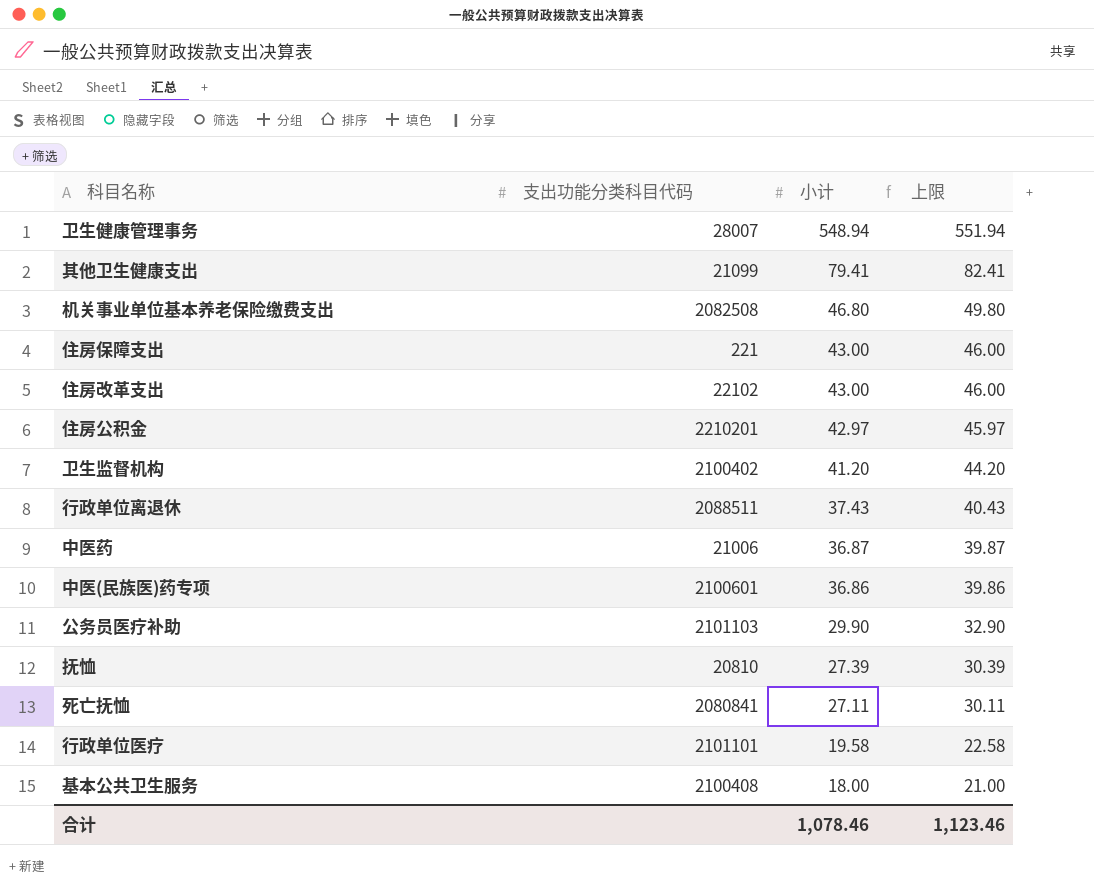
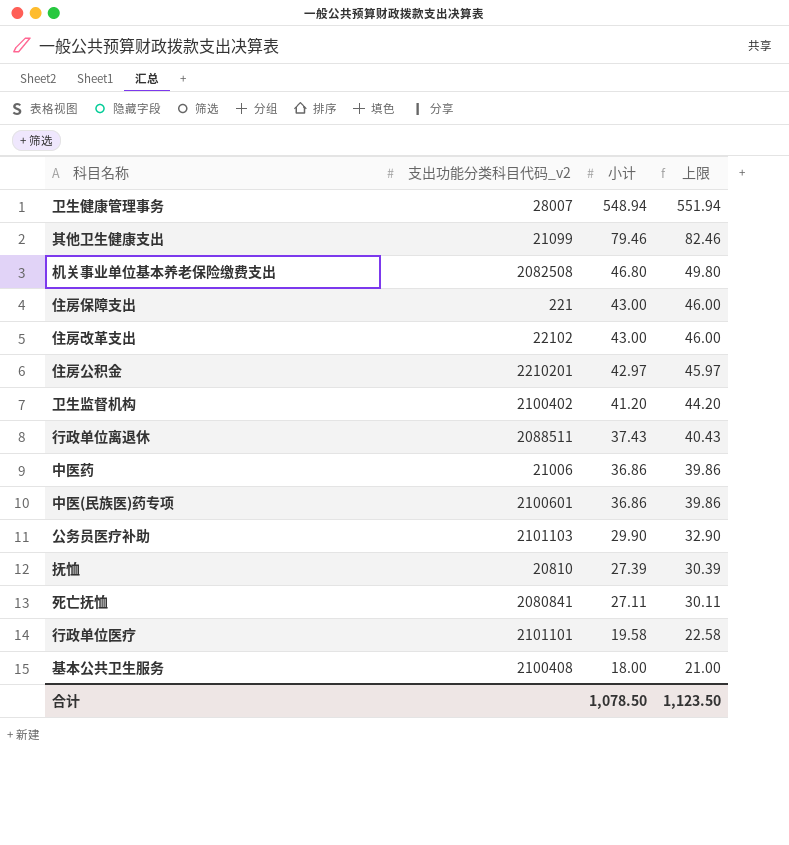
column name: 支出功能分类科目代码 -> 支出功能分类科目代码_v2
其他卫生健康支出 | 小计: 79.41 -> 79.46
其他卫生健康支出 | 上限: 82.41 -> 82.46
中医药 | 小计: 36.87 -> 36.86
中医药 | 上限: 39.87 -> 39.86
合计 | 小计: 1,078.46 -> 1,078.50
合计 | 上限: 1,123.46 -> 1,123.50

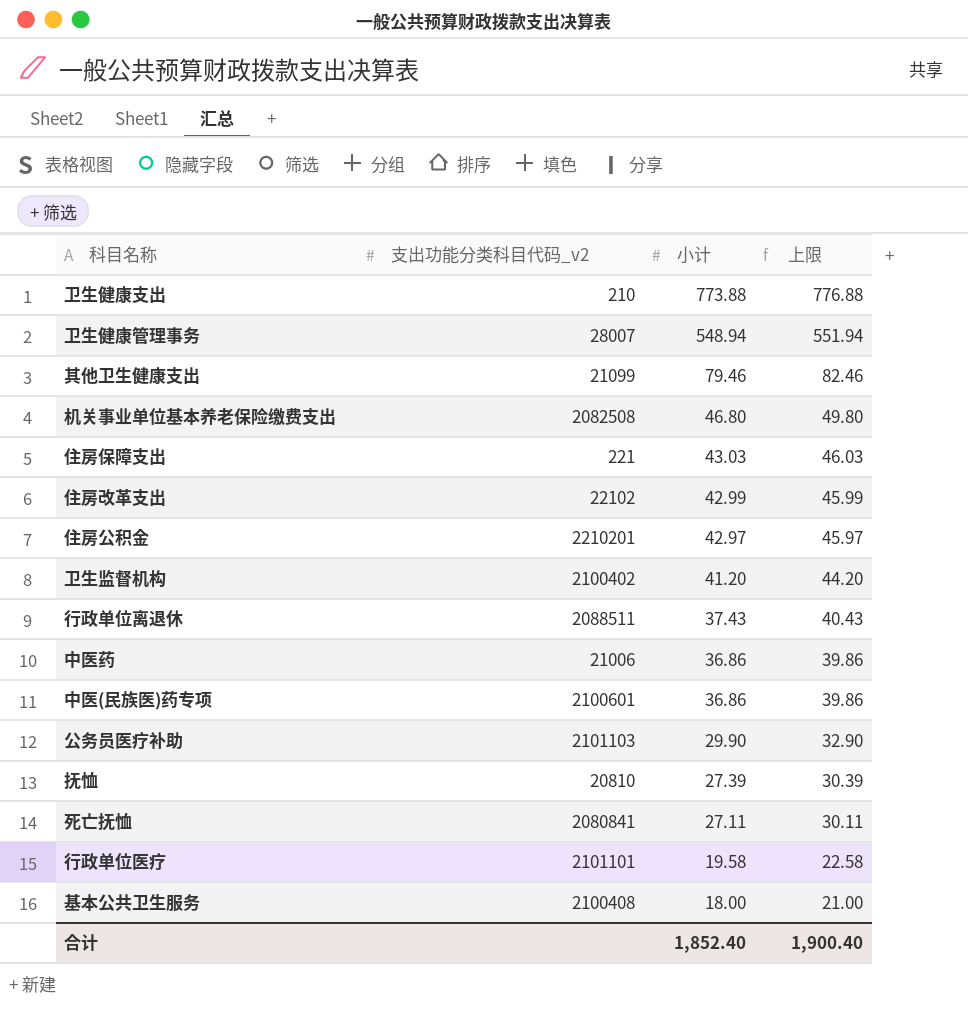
row 卫生健康支出: none -> 210 | 773.88 | 776.88
住房保障支出 | 小计: 43.00 -> 43.03
住房保障支出 | 上限: 46.00 -> 46.03
住房改革支出 | 小计: 43.00 -> 42.99
住房改革支出 | 上限: 46.00 -> 45.99
合计 | 小计: 1,078.50 -> 1,852.40
合计 | 上限: 1,123.50 -> 1,900.40

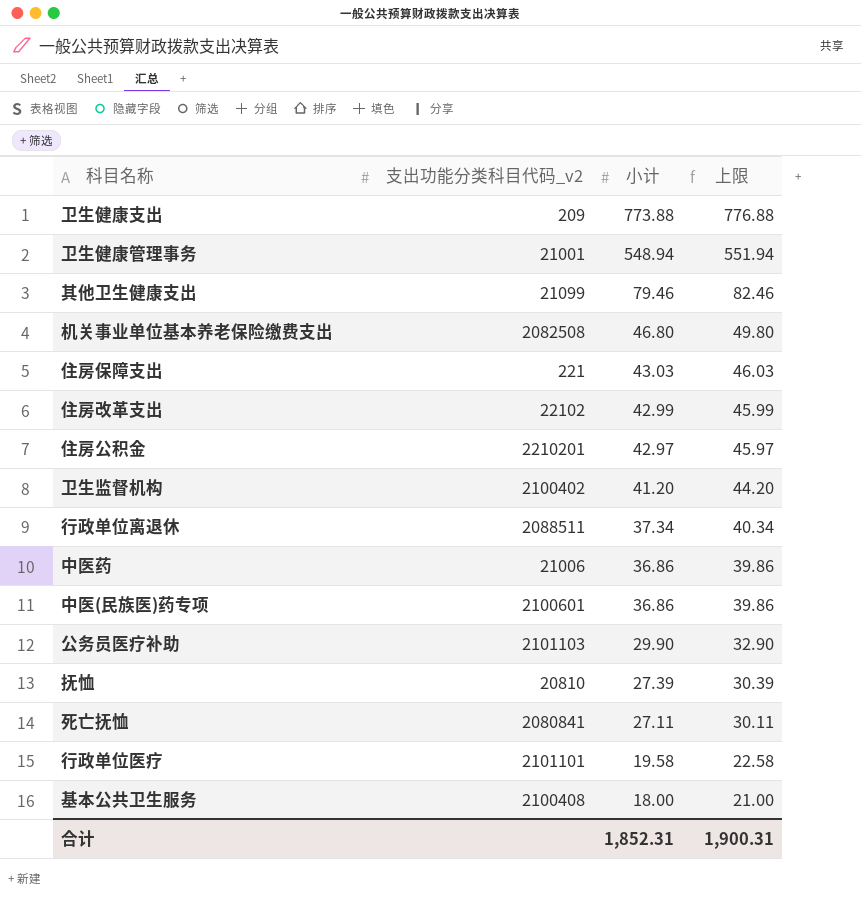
卫生健康支出 | 支出功能分类科目代码_v2: 210 -> 209
卫生健康管理事务 | 支出功能分类科目代码_v2: 28007 -> 21001
行政单位离退休 | 小计: 37.43 -> 37.34
行政单位离退休 | 上限: 40.43 -> 40.34
合计 | 小计: 1,852.40 -> 1,852.31
合计 | 上限: 1,900.40 -> 1,900.31

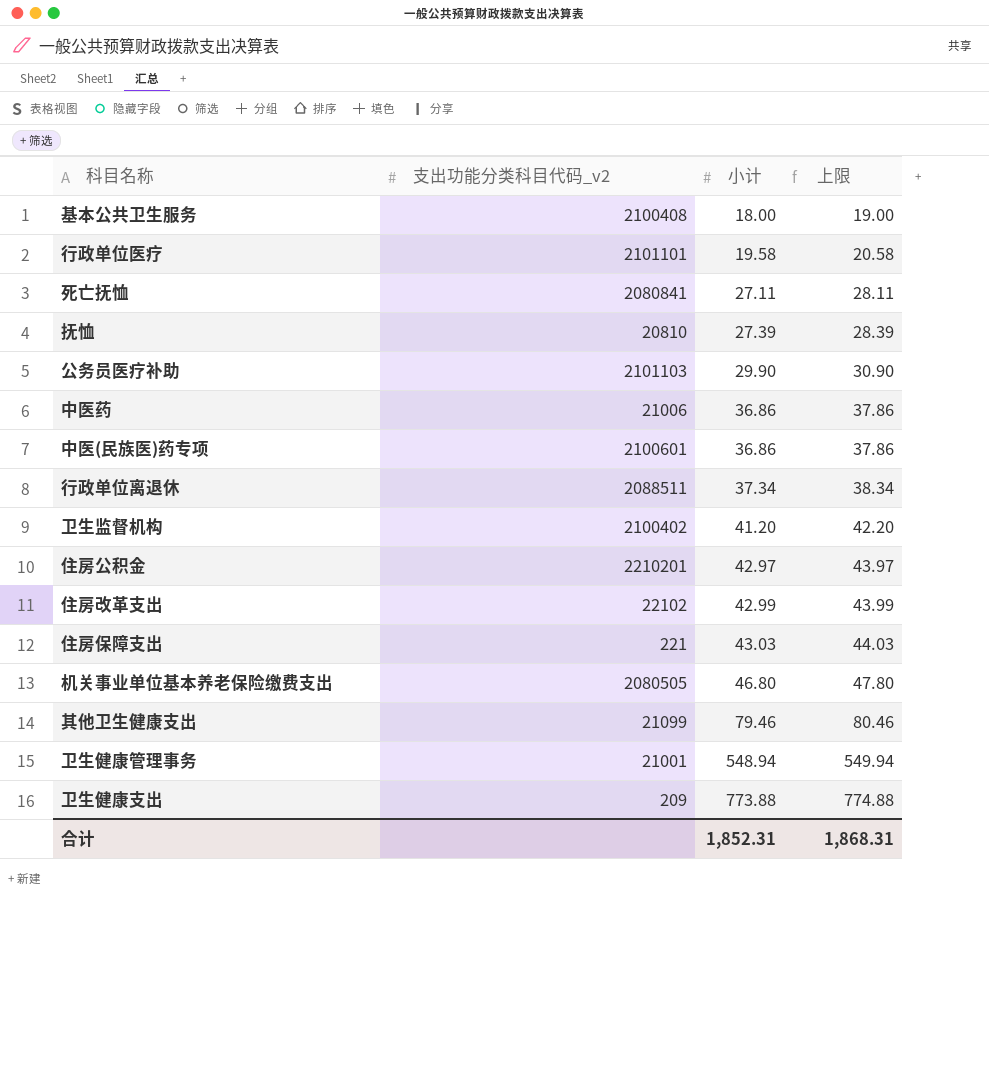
row order: 小计 descending -> 小计 ascending
column 上限 | formula: [小计] + 3 -> [小计] + 1
机关事业单位基本养老保险缴费支出 | 支出功能分类科目代码_v2: 2082508 -> 2080505
合计 | 上限: 1,900.31 -> 1,868.31

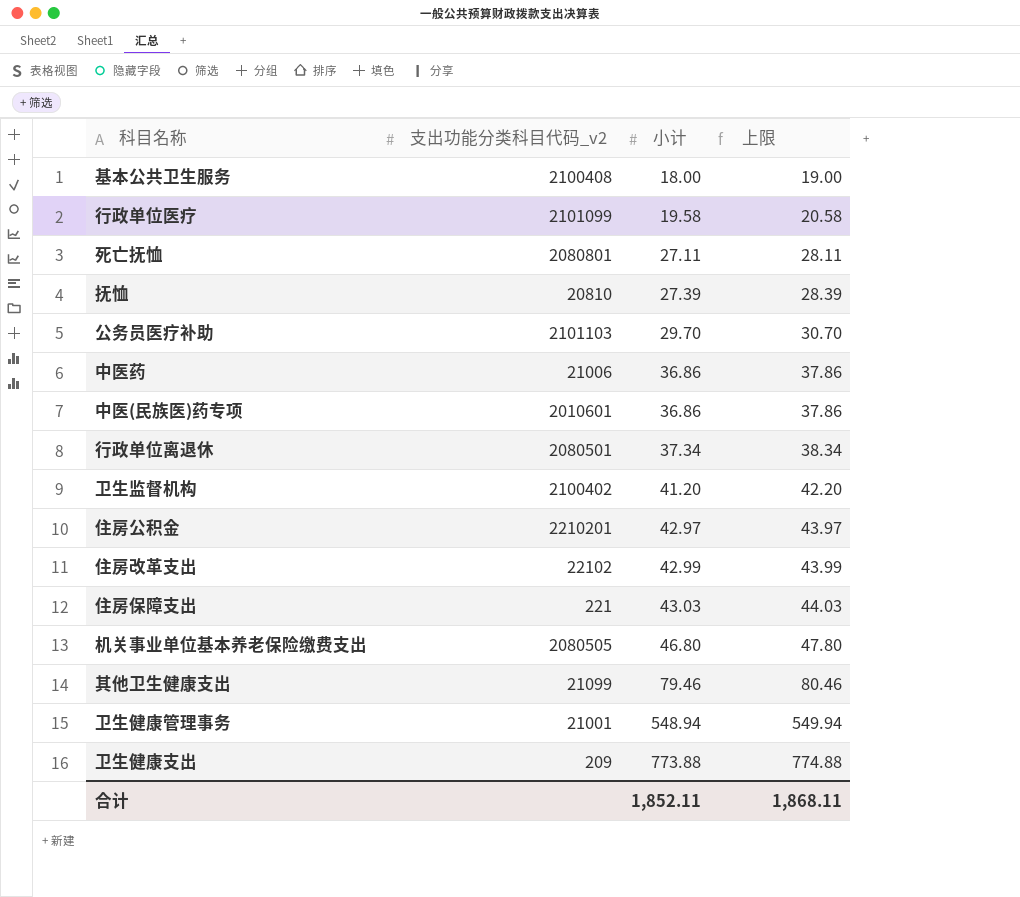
行政单位医疗 | 支出功能分类科目代码_v2: 2101101 -> 2101099
死亡抚恤 | 支出功能分类科目代码_v2: 2080841 -> 2080801
公务员医疗补助 | 小计: 29.90 -> 29.70
公务员医疗补助 | 上限: 30.90 -> 30.70
中医(民族医)药专项 | 支出功能分类科目代码_v2: 2100601 -> 2010601
行政单位离退休 | 支出功能分类科目代码_v2: 2088511 -> 2080501
合计 | 小计: 1,852.31 -> 1,852.11
合计 | 上限: 1,868.31 -> 1,868.11

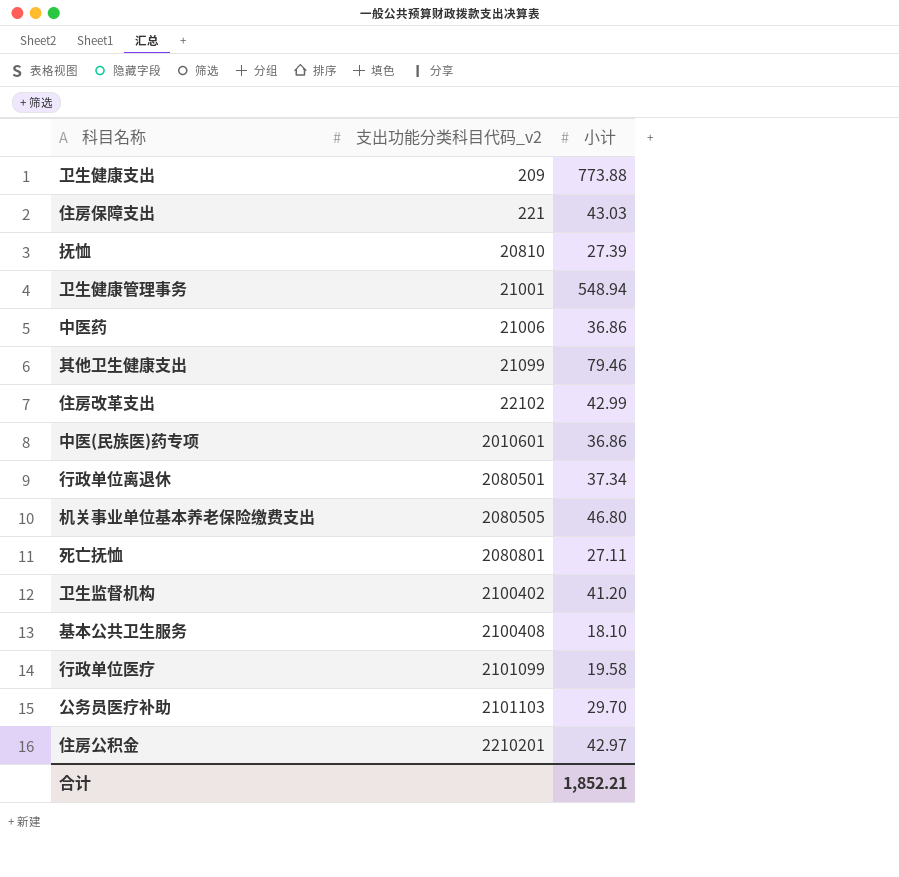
row order: 小计 ascending -> 支出功能分类科目代码_v2 ascending
column 上限 | formula: [小计] + 1 -> none
基本公共卫生服务 | 小计: 18.00 -> 18.10
合计 | 小计: 1,852.11 -> 1,852.21

